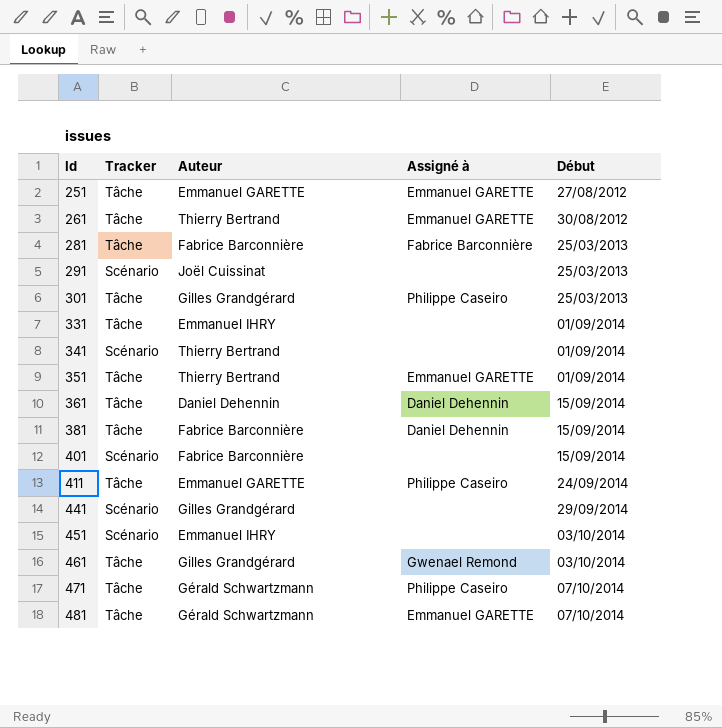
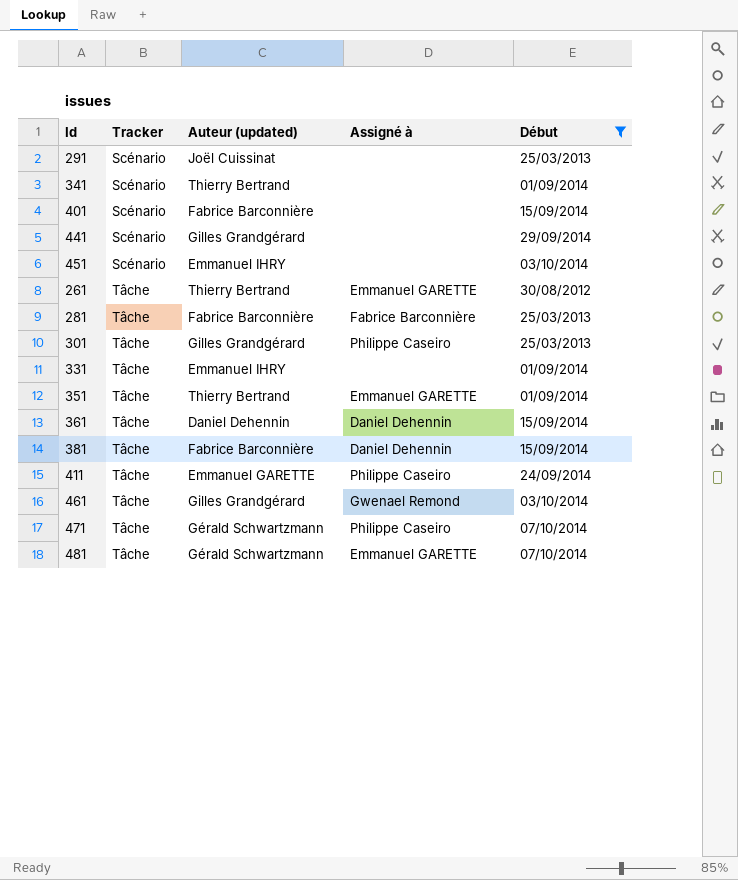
filter: none -> Début != 27/08/2012
row order: Id ascending -> Tracker ascending
column name: Auteur -> Auteur (updated)

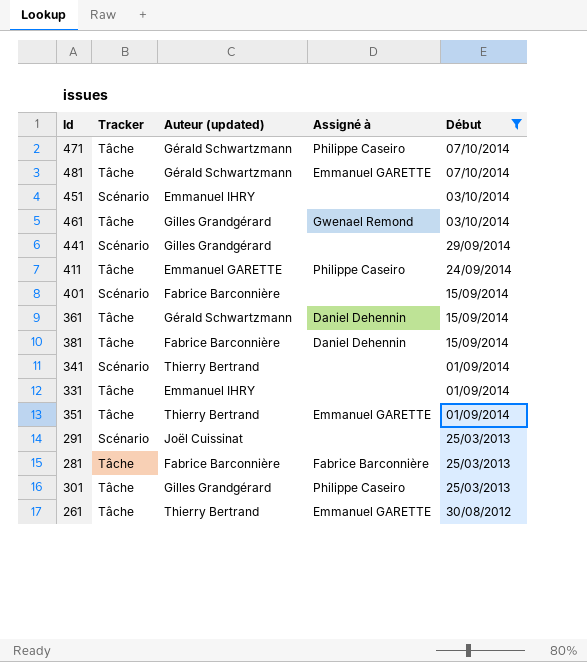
row order: Tracker ascending -> Début descending
361 | Auteur (updated): Daniel Dehennin -> Gérald Schwartzmann

